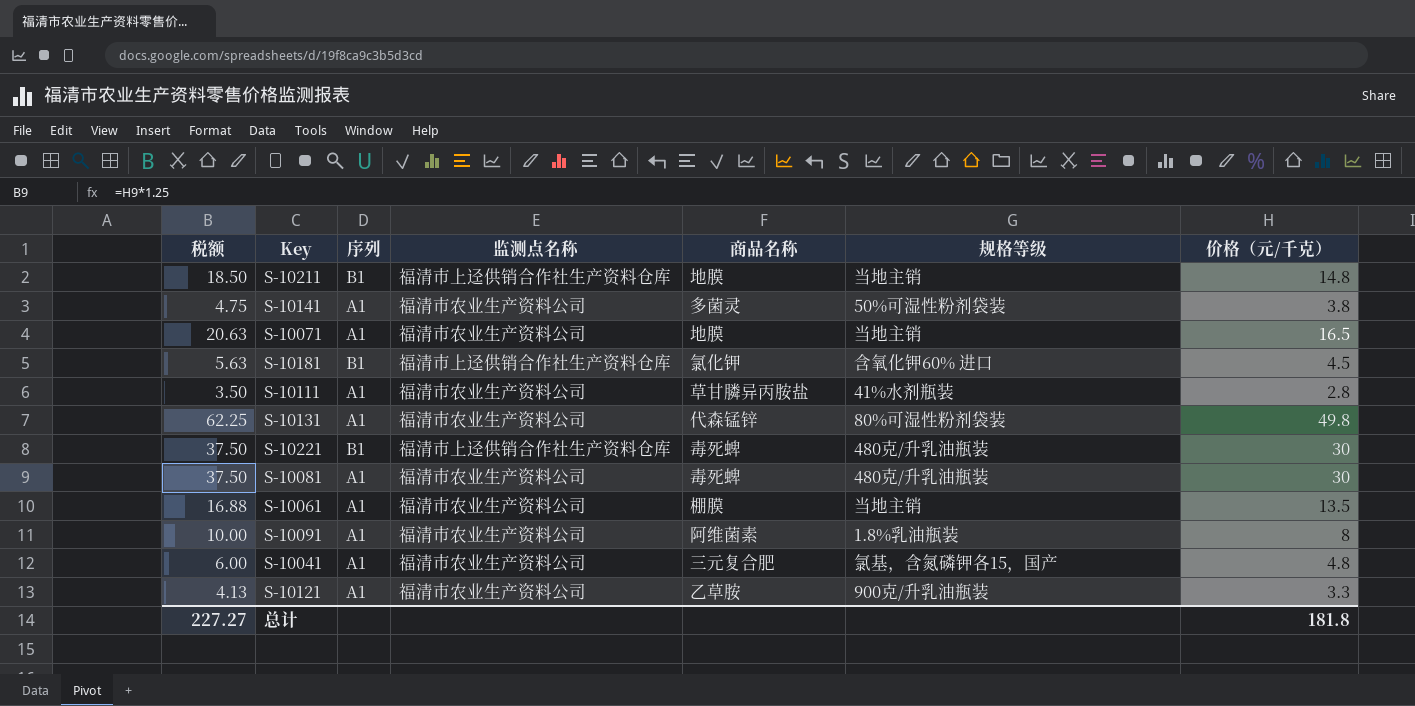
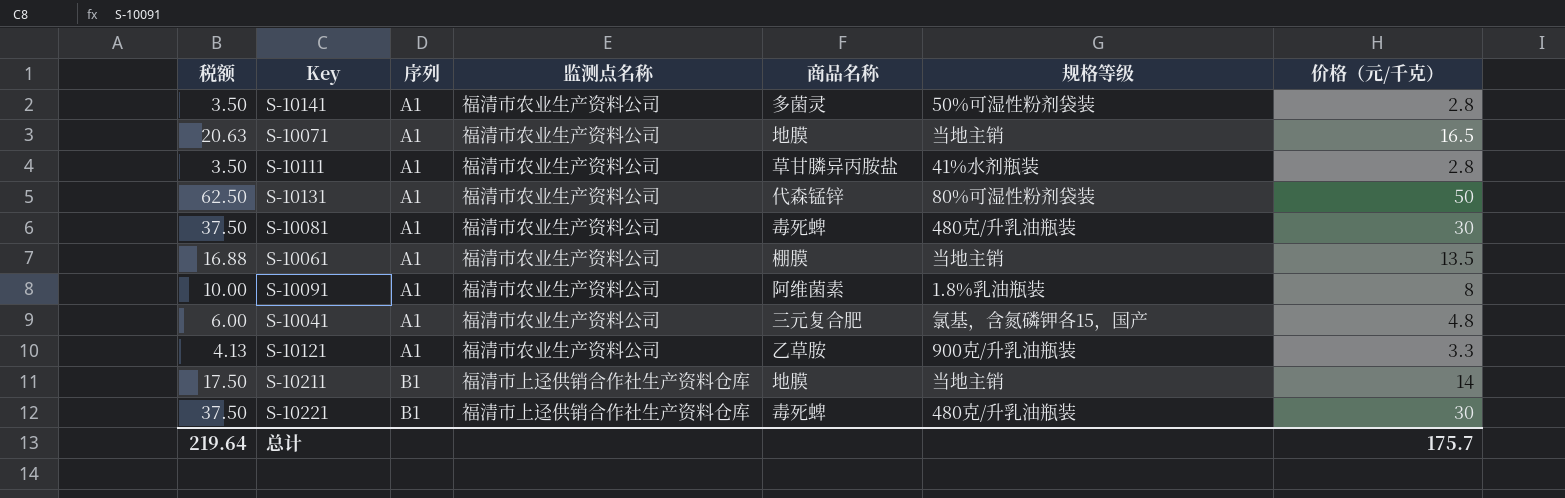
row order: none -> 序列 ascending
row S-10181: 5.63 | B1 | 福清市上迳供销合作社生产资料仓库 | 氯化钾 | 含氧化钾60% 进口 | 4.5 -> none
S-10141 | 税额: 4.75 -> 3.50
S-10141 | 价格（元/千克）: 3.8 -> 2.8
S-10131 | 税额: 62.25 -> 62.50
S-10131 | 价格（元/千克）: 49.8 -> 50
S-10211 | 税额: 18.50 -> 17.50
S-10211 | 价格（元/千克）: 14.8 -> 14
总计 | 税额: 227.27 -> 219.64
总计 | 价格（元/千克）: 181.8 -> 175.7

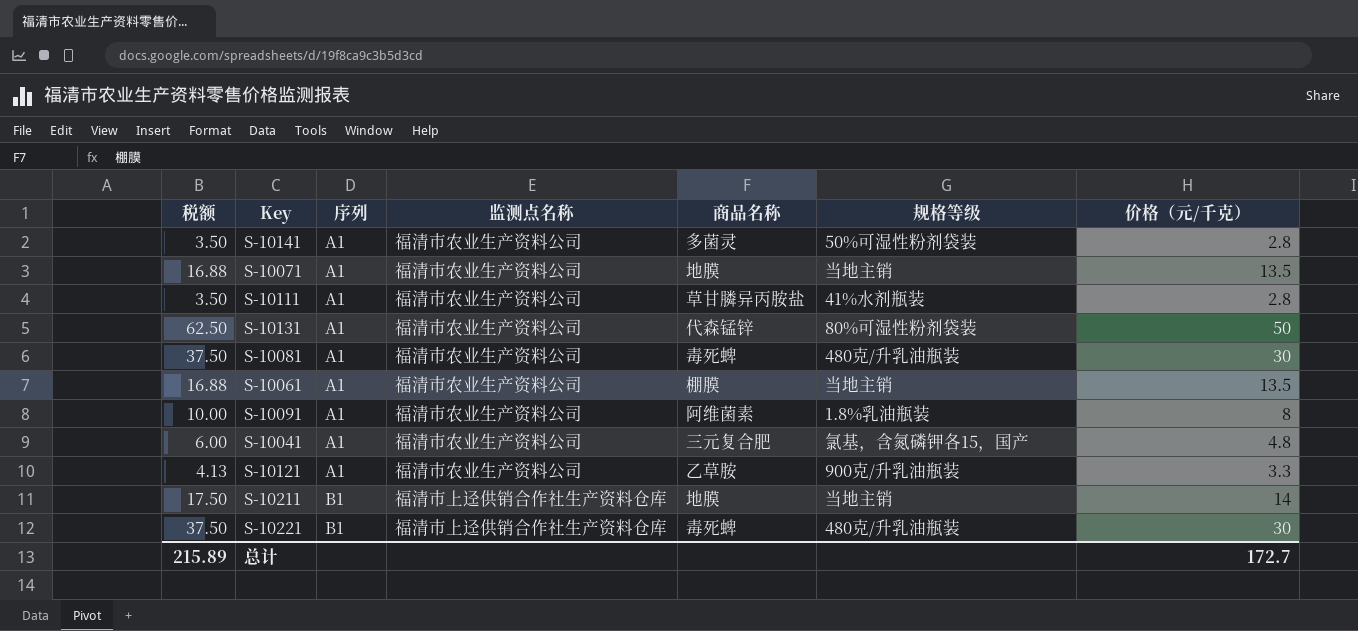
S-10071 | 税额: 20.63 -> 16.88
S-10071 | 价格（元/千克）: 16.5 -> 13.5
总计 | 税额: 219.64 -> 215.89
总计 | 价格（元/千克）: 175.7 -> 172.7

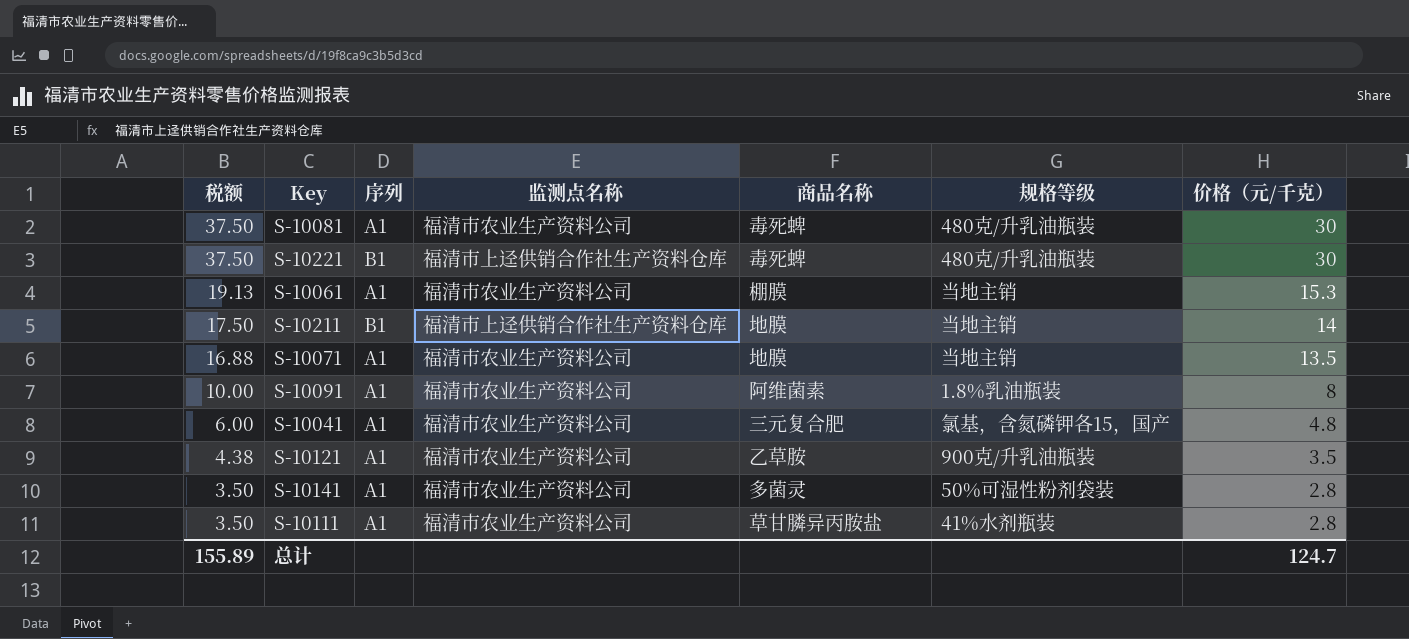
row order: 序列 ascending -> 税额 descending
row S-10131: 62.50 | A1 | 福清市农业生产资料公司 | 代森锰锌 | 80%可湿性粉剂袋装 | 50 -> none
S-10061 | 税额: 16.88 -> 19.13
S-10061 | 价格（元/千克）: 13.5 -> 15.3
S-10121 | 税额: 4.13 -> 4.38
S-10121 | 价格（元/千克）: 3.3 -> 3.5
总计 | 税额: 215.89 -> 155.89
总计 | 价格（元/千克）: 172.7 -> 124.7

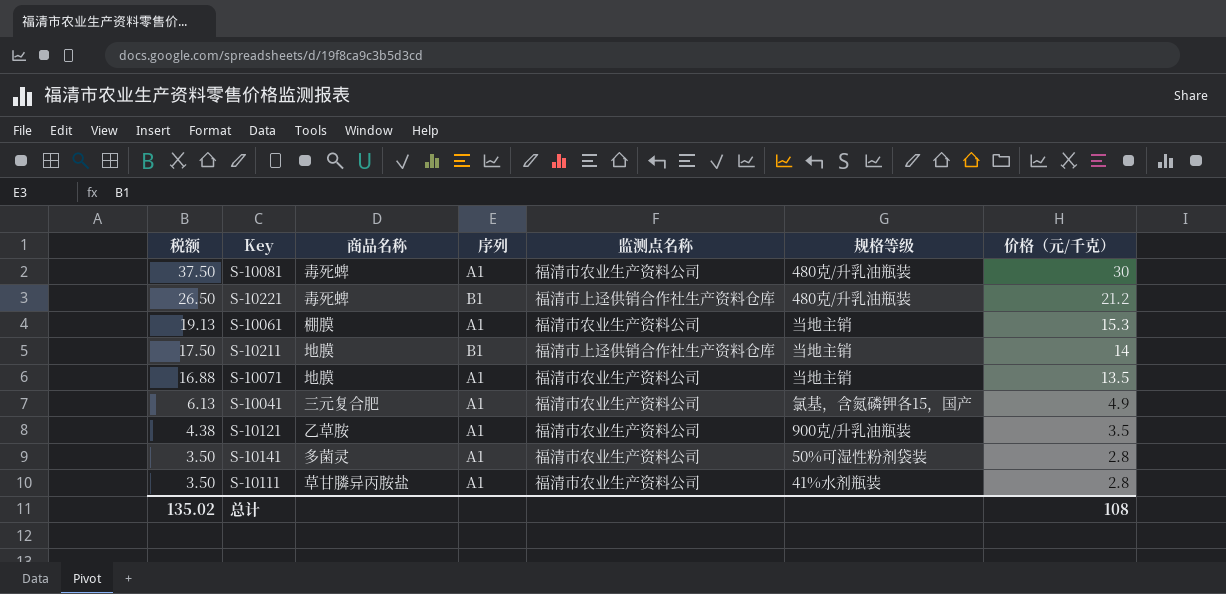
column 商品名称 | position: 5 -> 3
row S-10091: 10.00 | A1 | 福清市农业生产资料公司 | 阿维菌素 | 1.8%乳油瓶装 | 8 -> none
S-10221 | 税额: 37.50 -> 26.50
S-10221 | 价格（元/千克）: 30 -> 21.2
S-10041 | 税额: 6.00 -> 6.13
S-10041 | 价格（元/千克）: 4.8 -> 4.9
总计 | 税额: 155.89 -> 135.02
总计 | 价格（元/千克）: 124.7 -> 108

